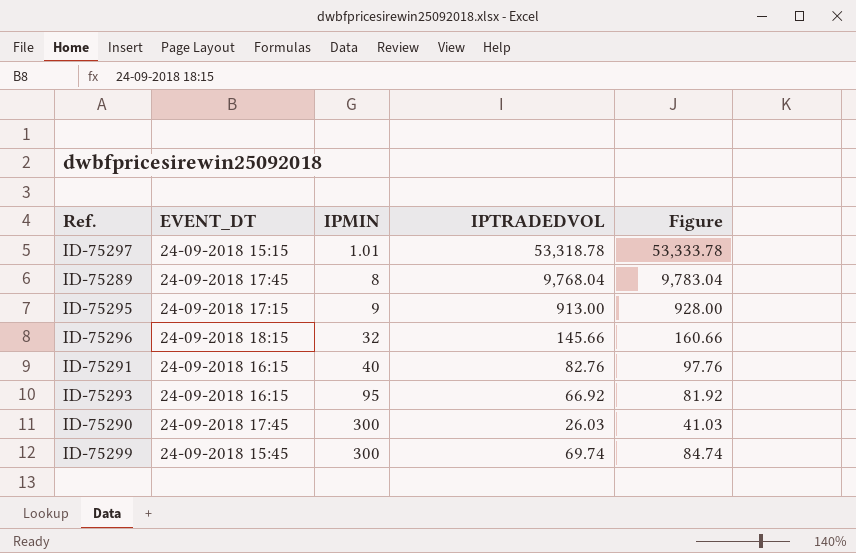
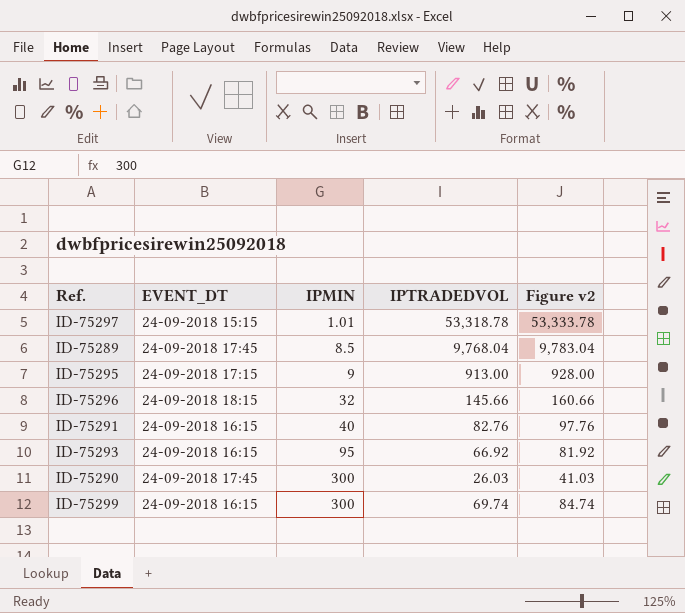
column name: Figure -> Figure v2
ID-75289 | IPMIN: 8 -> 8.5
ID-75299 | EVENT_DT: 24-09-2018 15:45 -> 24-09-2018 16:15

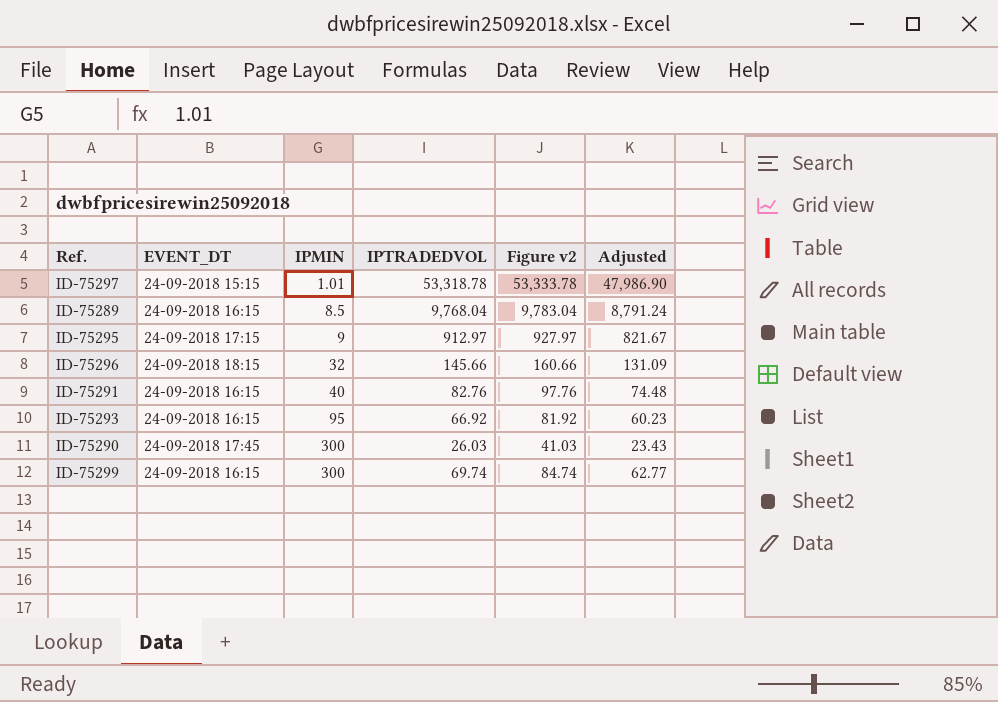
column Adjusted | formula: none -> [IPTRADEDVOL] * 0.9
ID-75289 | EVENT_DT: 24-09-2018 17:45 -> 24-09-2018 16:15
ID-75295 | IPTRADEDVOL: 913.00 -> 912.97
ID-75295 | Figure v2: 928.00 -> 927.97

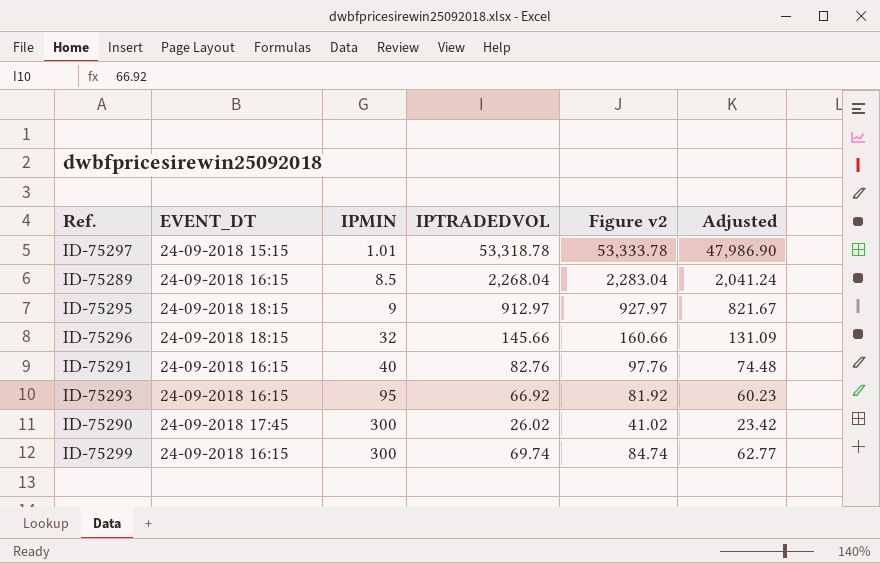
ID-75289 | IPTRADEDVOL: 9,768.04 -> 2,268.04
ID-75289 | Figure v2: 9,783.04 -> 2,283.04
ID-75289 | Adjusted: 8,791.24 -> 2,041.24
ID-75295 | EVENT_DT: 24-09-2018 17:15 -> 24-09-2018 18:15
ID-75290 | IPTRADEDVOL: 26.03 -> 26.02
ID-75290 | Figure v2: 41.03 -> 41.02
ID-75290 | Adjusted: 23.43 -> 23.42

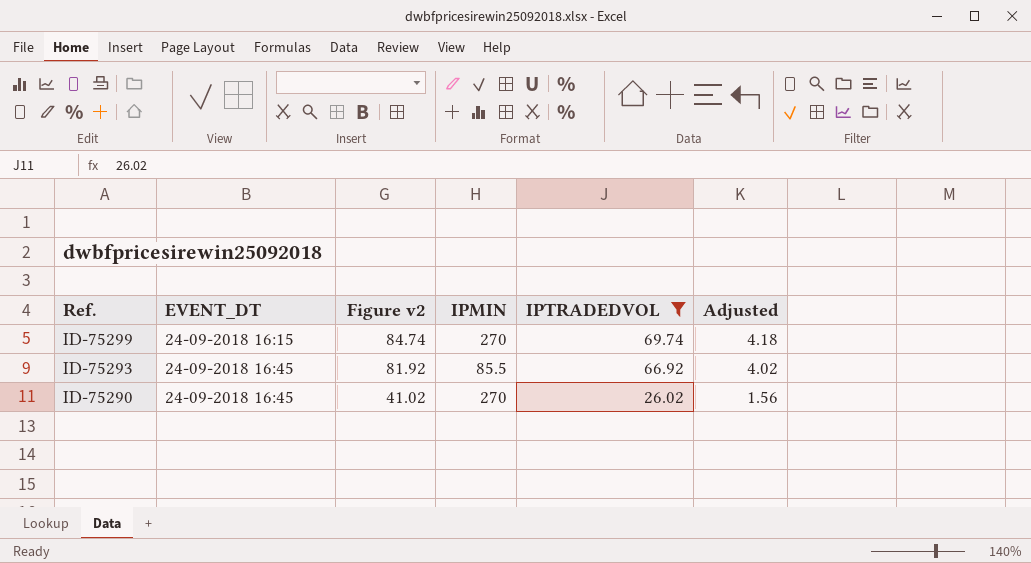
filter: none -> IPTRADEDVOL <= 69.74
row order: IPMIN ascending -> Ref. descending
column Figure v2 | position: 5 -> 3
column Adjusted | formula: [IPTRADEDVOL] * 0.9 -> [IPTRADEDVOL] * 0.06
ID-75299 | IPMIN: 300 -> 270
ID-75293 | EVENT_DT: 24-09-2018 16:15 -> 24-09-2018 16:45
ID-75293 | IPMIN: 95 -> 85.5
ID-75290 | EVENT_DT: 24-09-2018 17:45 -> 24-09-2018 16:45
ID-75290 | IPMIN: 300 -> 270

